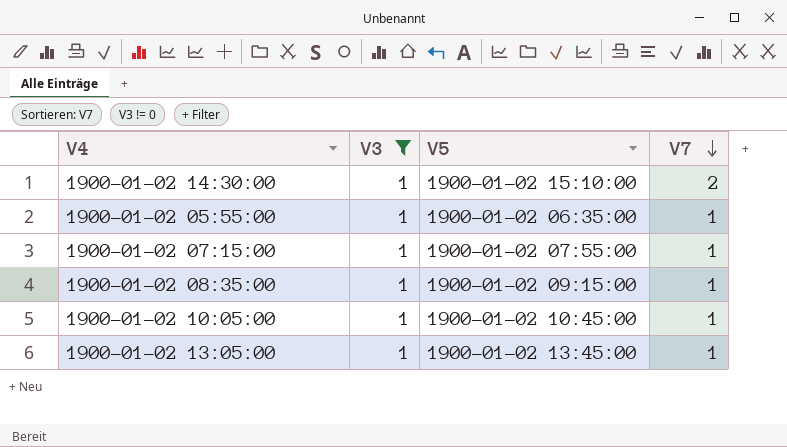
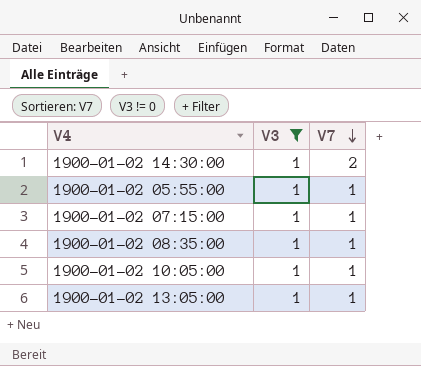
column V5 | position: 3 -> none

